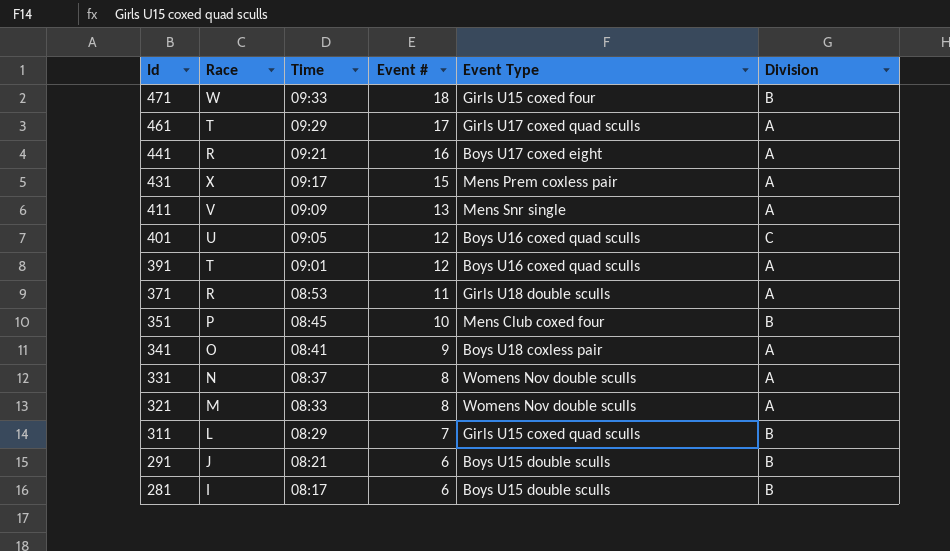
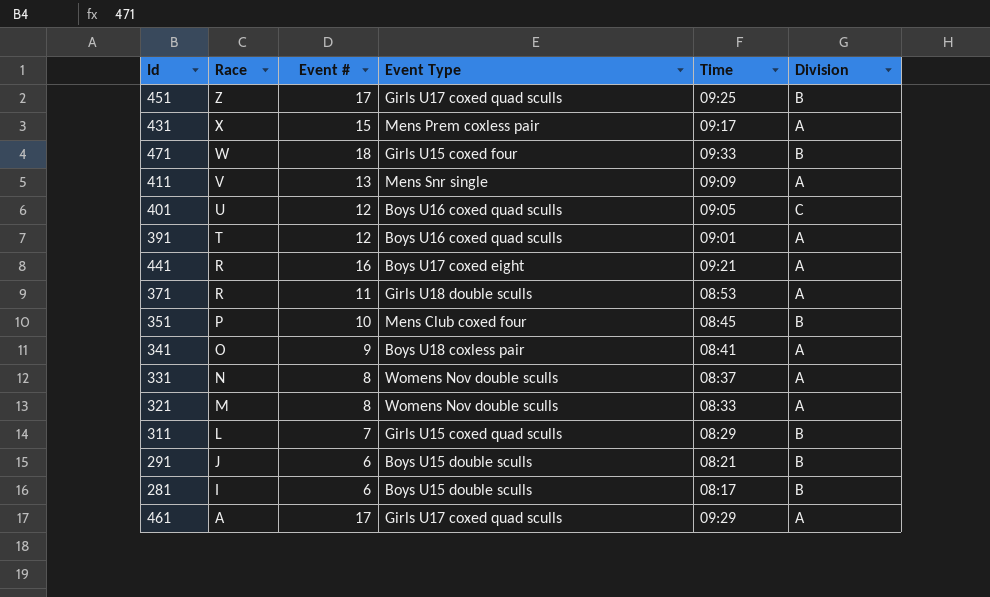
row order: Id descending -> Race descending
column Time | position: 3 -> 5
row 451: none -> Z | 17 | Girls U17 coxed quad sculls | 09:25 | B
461 | Race: T -> A

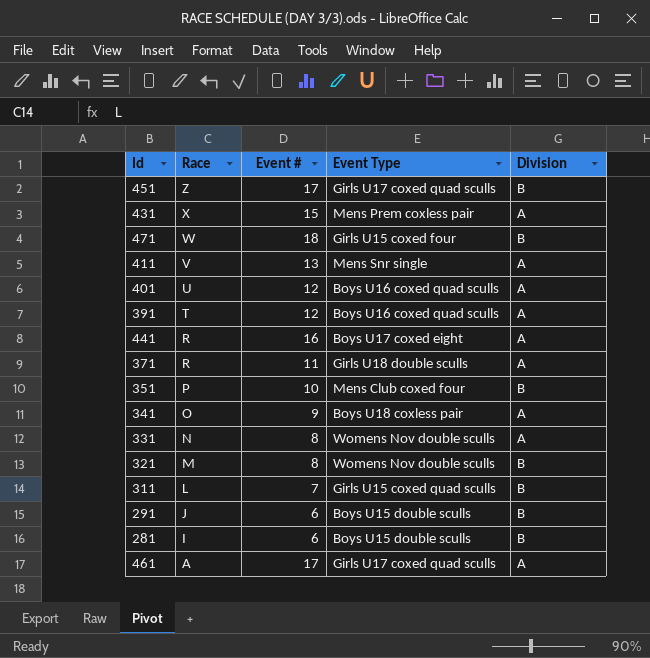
column Time | position: 5 -> none
401 | Division: C -> A
321 | Division: A -> B

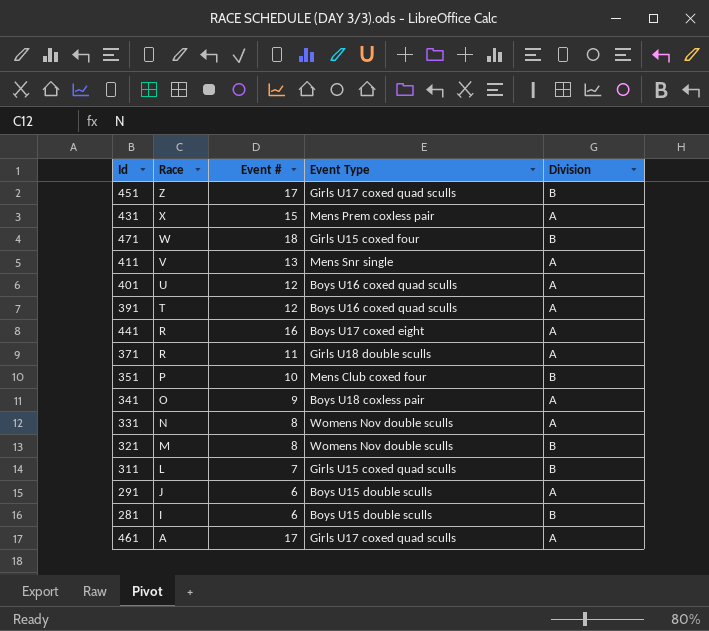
291 | Division: B -> A

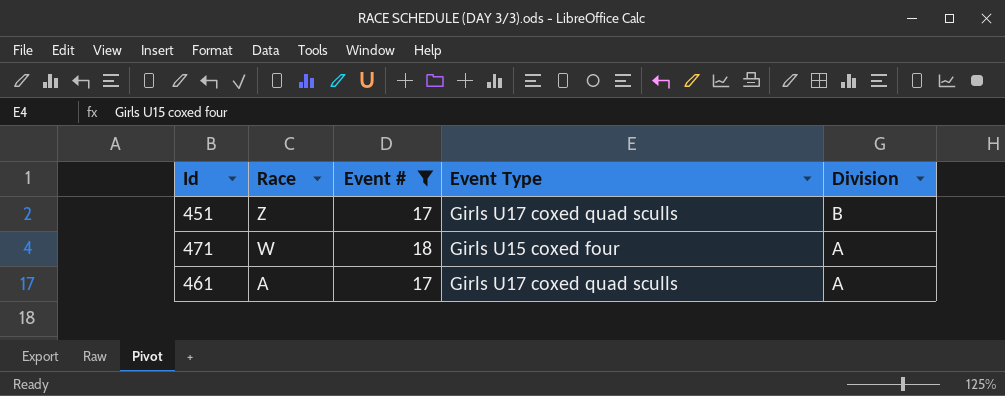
filter: none -> Event # >= 17
471 | Division: B -> A

